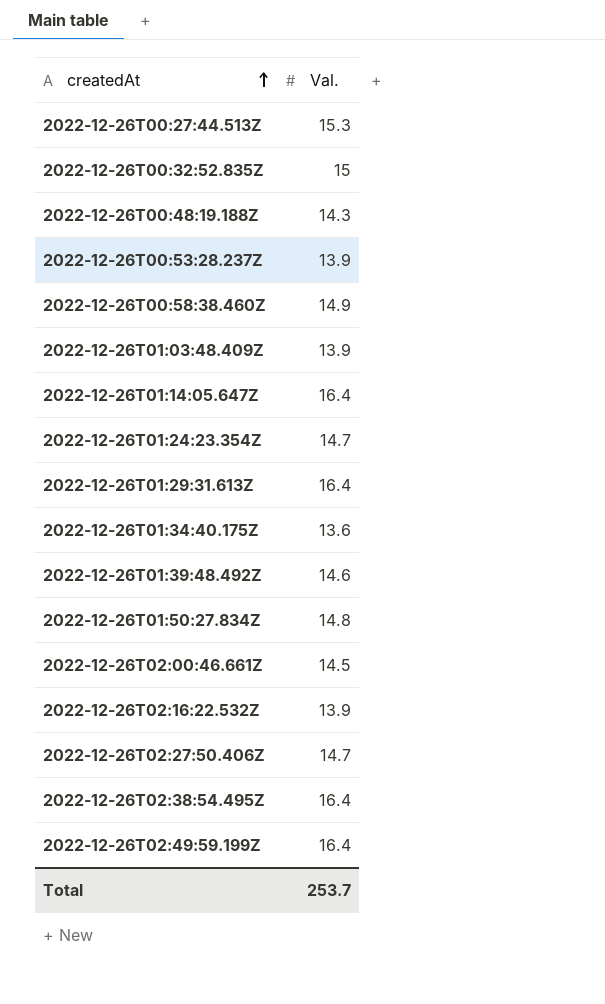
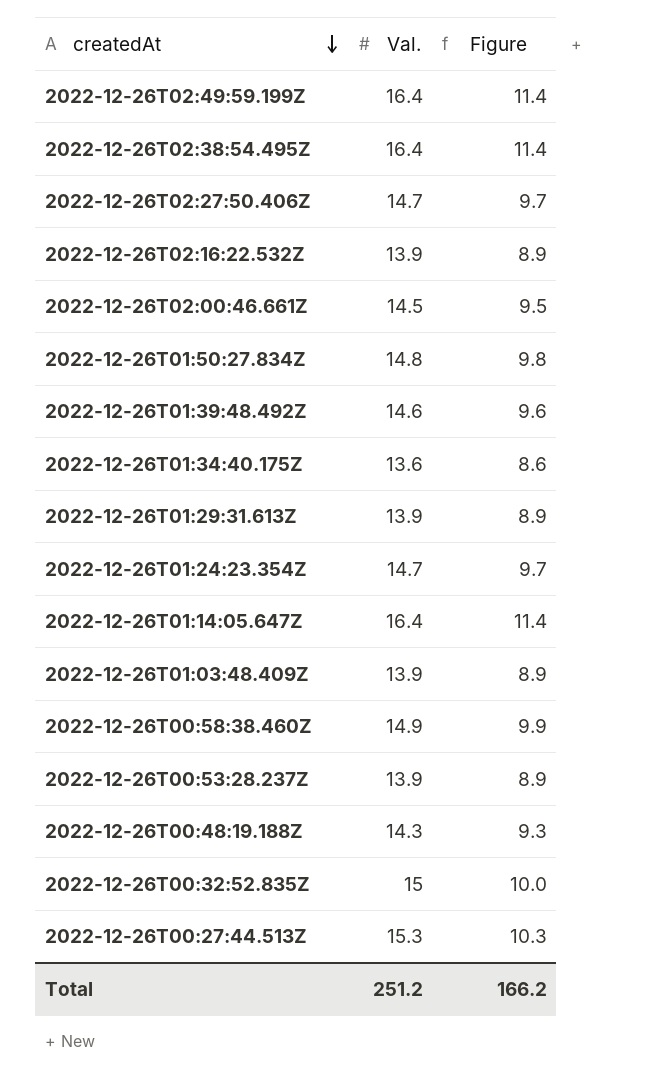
row order: createdAt ascending -> createdAt descending
column Figure | formula: none -> [Val.] - 5
2022-12-26T01:29:31.613Z | Val.: 16.4 -> 13.9
Total | Val.: 253.7 -> 251.2

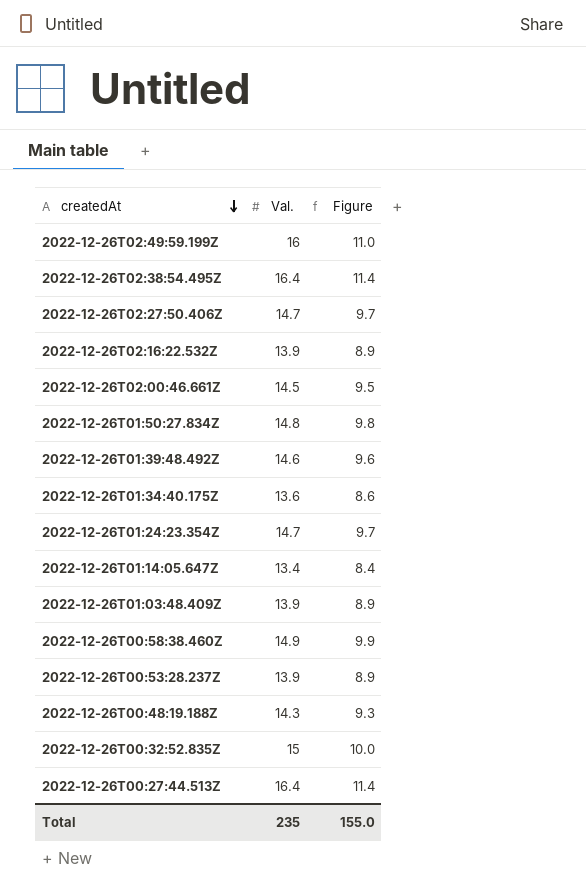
row 2022-12-26T01:29:31.613Z: 13.9 | 8.9 -> none
2022-12-26T02:49:59.199Z | Val.: 16.4 -> 16
2022-12-26T02:49:59.199Z | Figure: 11.4 -> 11.0
2022-12-26T01:14:05.647Z | Val.: 16.4 -> 13.4
2022-12-26T01:14:05.647Z | Figure: 11.4 -> 8.4
2022-12-26T00:27:44.513Z | Val.: 15.3 -> 16.4
2022-12-26T00:27:44.513Z | Figure: 10.3 -> 11.4
Total | Val.: 251.2 -> 235
Total | Figure: 166.2 -> 155.0

